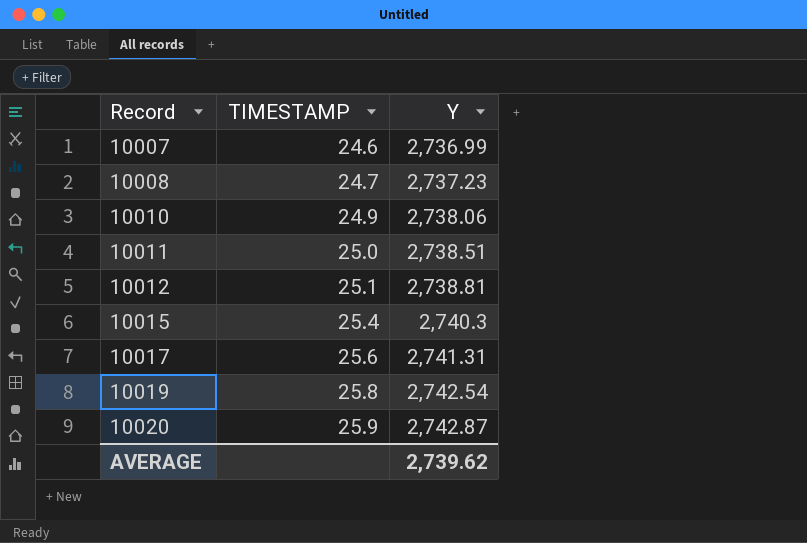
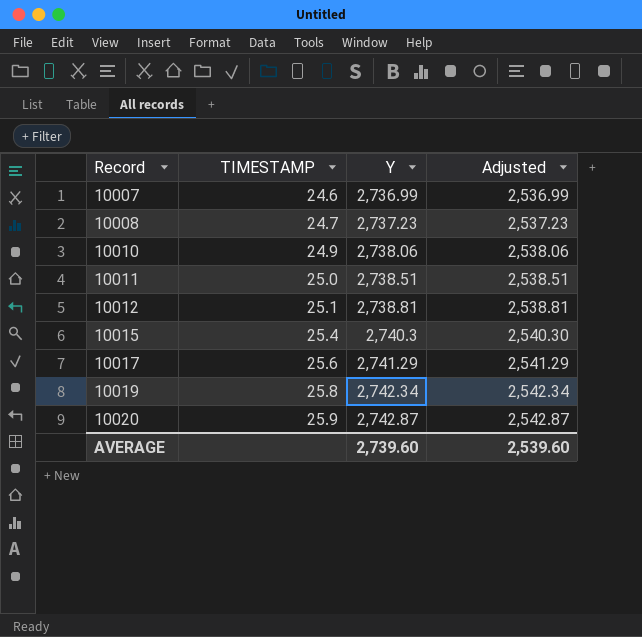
column Adjusted | formula: none -> [Y] - 200
10017 | Y: 2,741.31 -> 2,741.29
10019 | Y: 2,742.54 -> 2,742.34
AVERAGE | Y: 2,739.62 -> 2,739.60

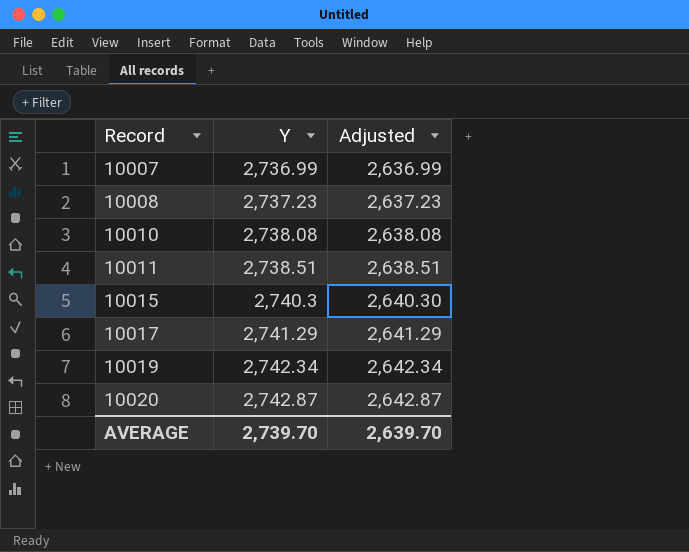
column TIMESTAMP | position: 2 -> none
column Adjusted | formula: [Y] - 200 -> [Y] - 100
row 10012: 25.1 | 2,738.81 | 2,538.81 -> none
10010 | Y: 2,738.06 -> 2,738.08
AVERAGE | Y: 2,739.60 -> 2,739.70
AVERAGE | Adjusted: 2,539.60 -> 2,639.70

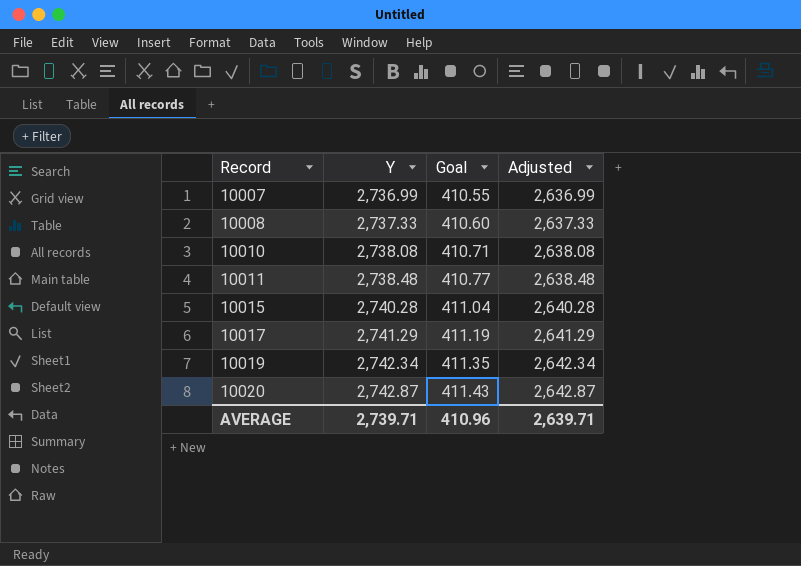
column Goal | formula: none -> [Y] * 0.15
10008 | Y: 2,737.23 -> 2,737.33
10008 | Adjusted: 2,637.23 -> 2,637.33
10011 | Y: 2,738.51 -> 2,738.48
10011 | Adjusted: 2,638.51 -> 2,638.48
10015 | Y: 2,740.3 -> 2,740.28
10015 | Adjusted: 2,640.30 -> 2,640.28
AVERAGE | Y: 2,739.70 -> 2,739.71
AVERAGE | Adjusted: 2,639.70 -> 2,639.71

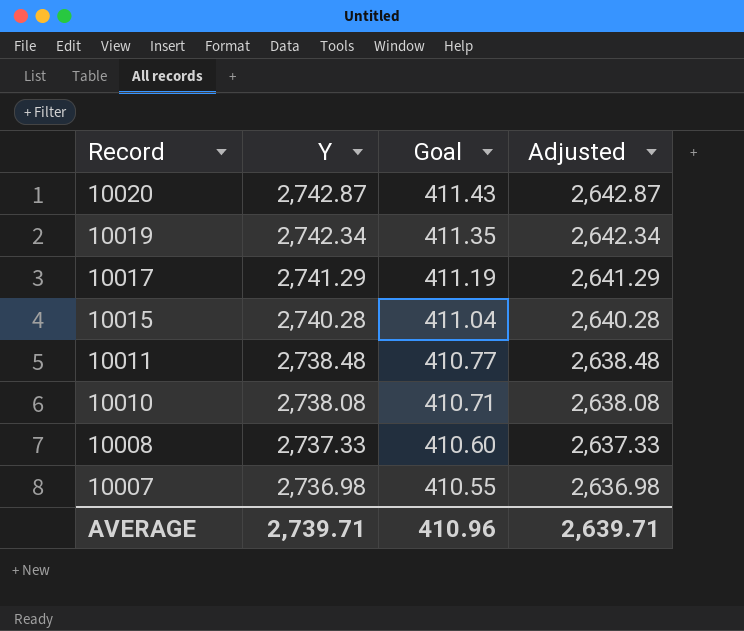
row order: Record ascending -> Record descending
10007 | Y: 2,736.99 -> 2,736.98
10007 | Adjusted: 2,636.99 -> 2,636.98

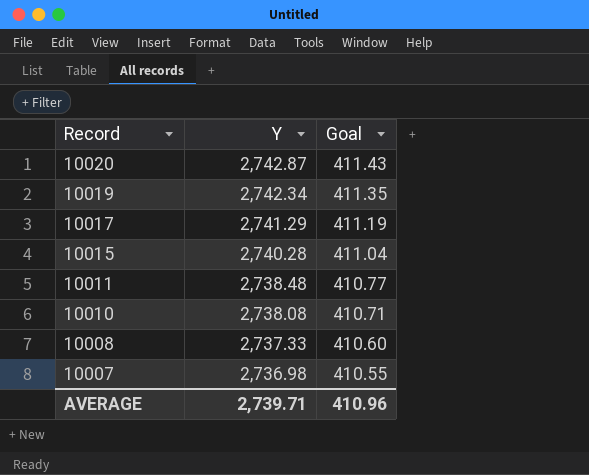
column Adjusted | formula: [Y] - 100 -> none

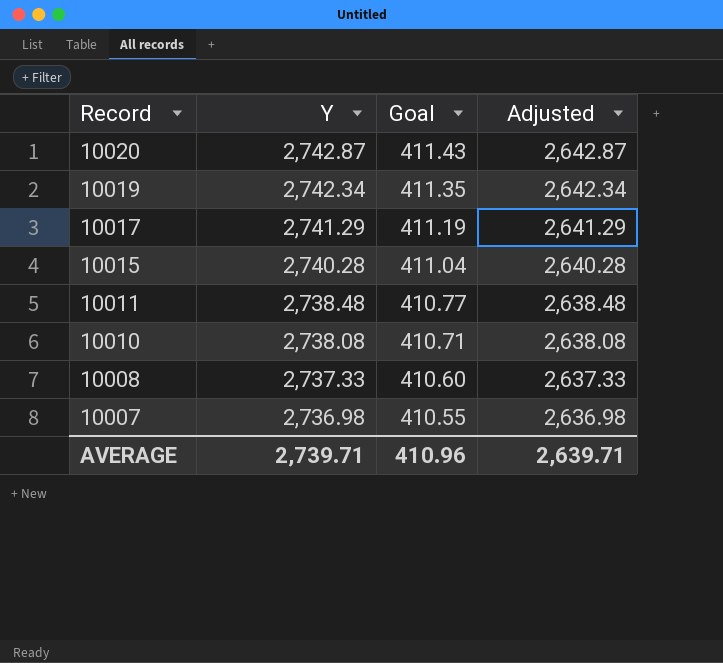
column Adjusted | formula: none -> [Y] - 100

